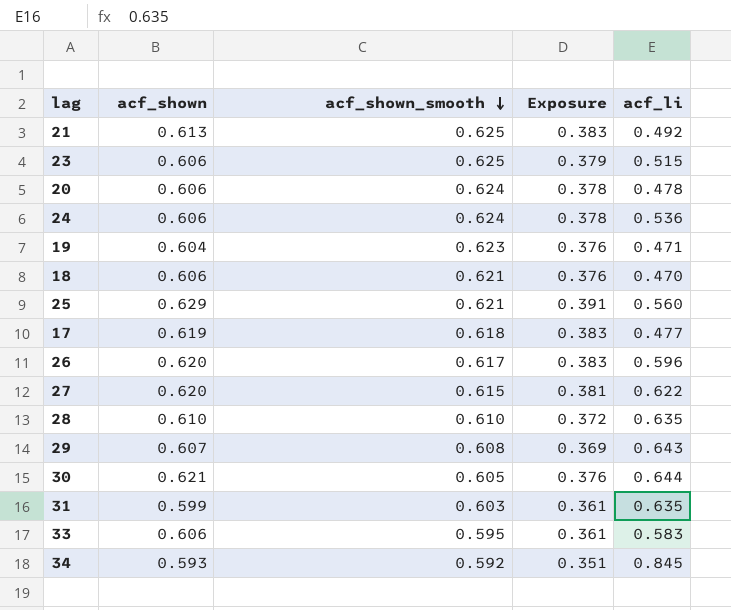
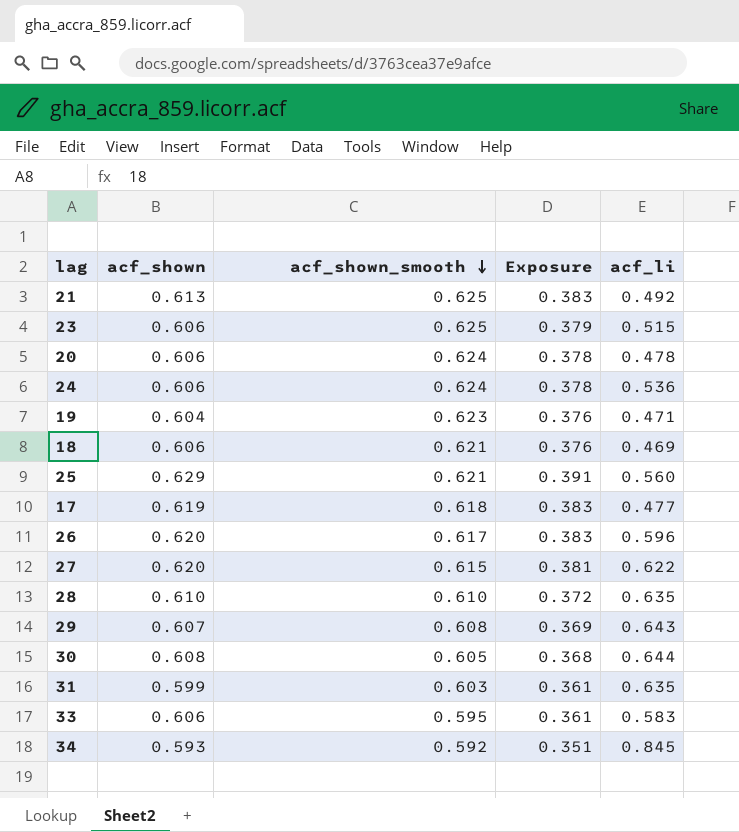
18 | acf_li: 0.470 -> 0.469
30 | acf_shown: 0.621 -> 0.608
30 | Exposure: 0.376 -> 0.368

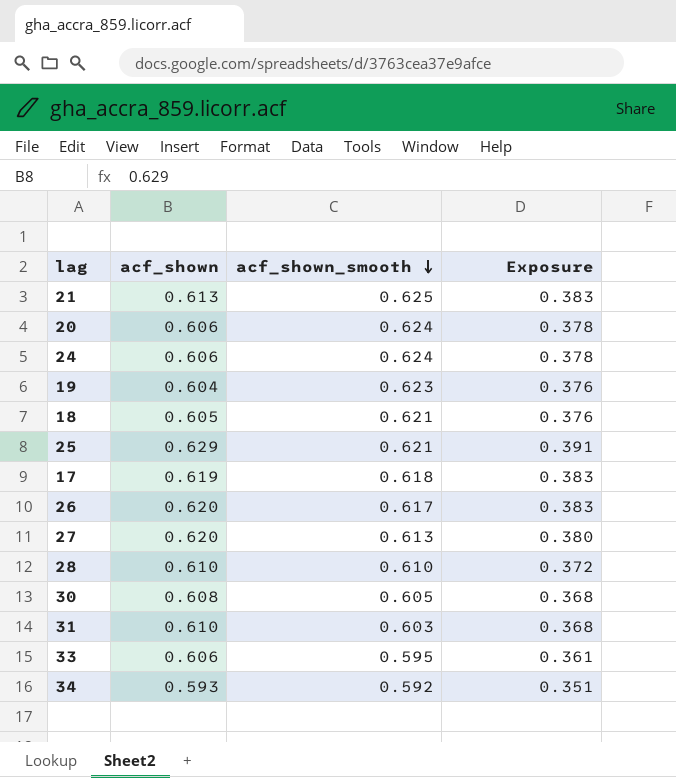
column acf_li | position: 5 -> none
row 23: 0.606 | 0.625 | 0.379 | 0.515 -> none
row 29: 0.607 | 0.608 | 0.369 | 0.643 -> none
18 | acf_shown: 0.606 -> 0.605
27 | acf_shown_smooth: 0.615 -> 0.613
27 | Exposure: 0.381 -> 0.380
31 | acf_shown: 0.599 -> 0.610
31 | Exposure: 0.361 -> 0.368

